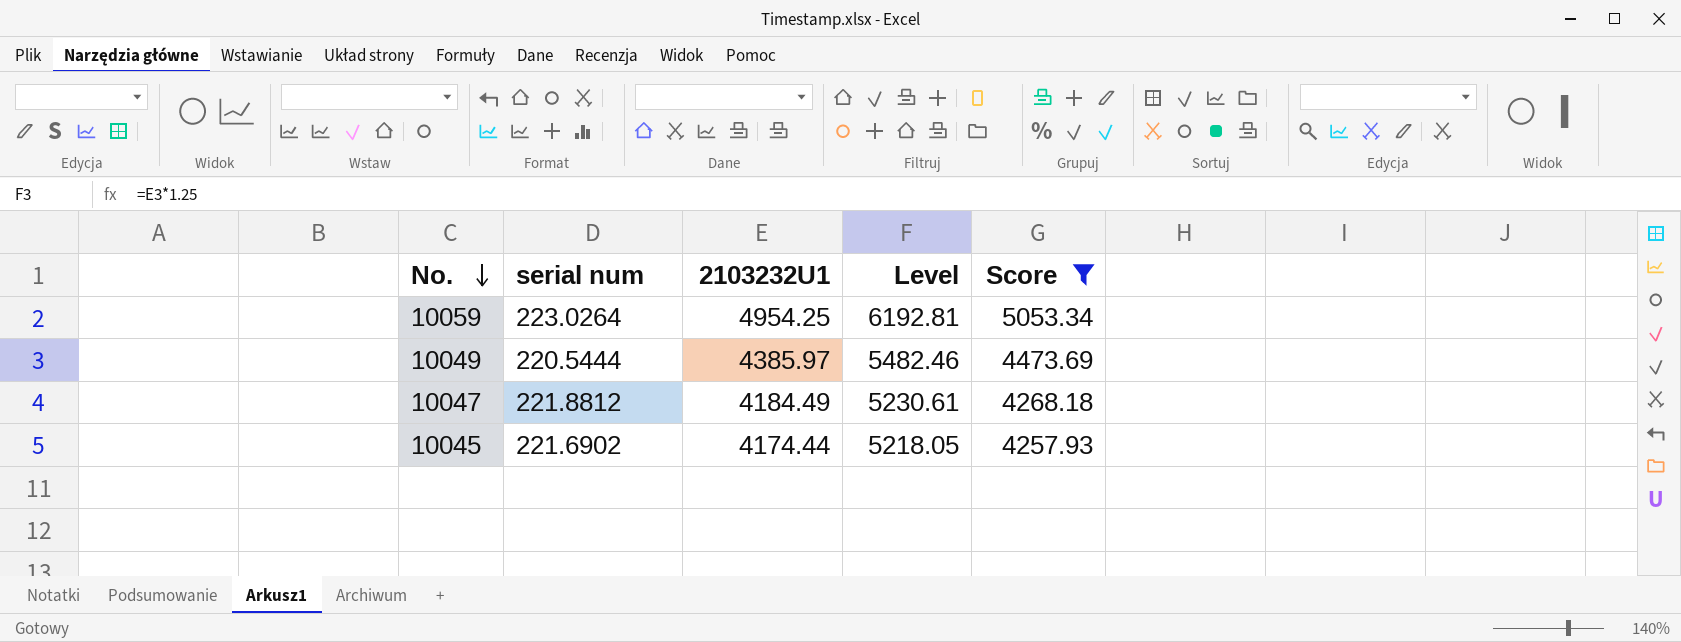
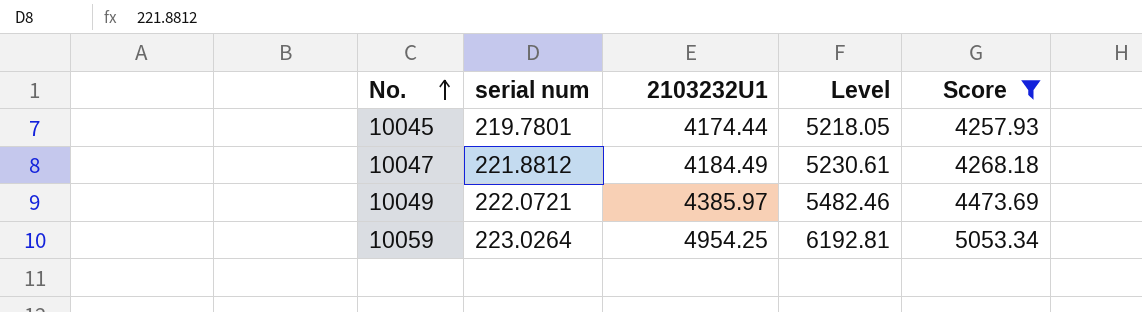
row order: No. descending -> No. ascending
10045 | serial num: 221.6902 -> 219.7801
10049 | serial num: 220.5444 -> 222.0721

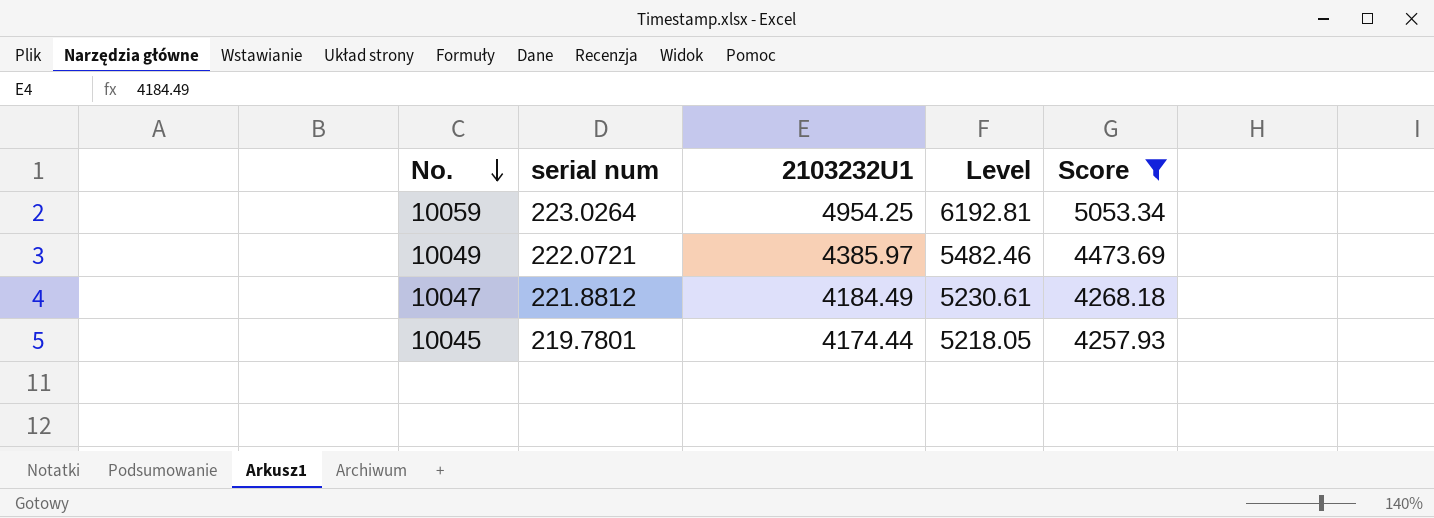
row order: No. ascending -> No. descending

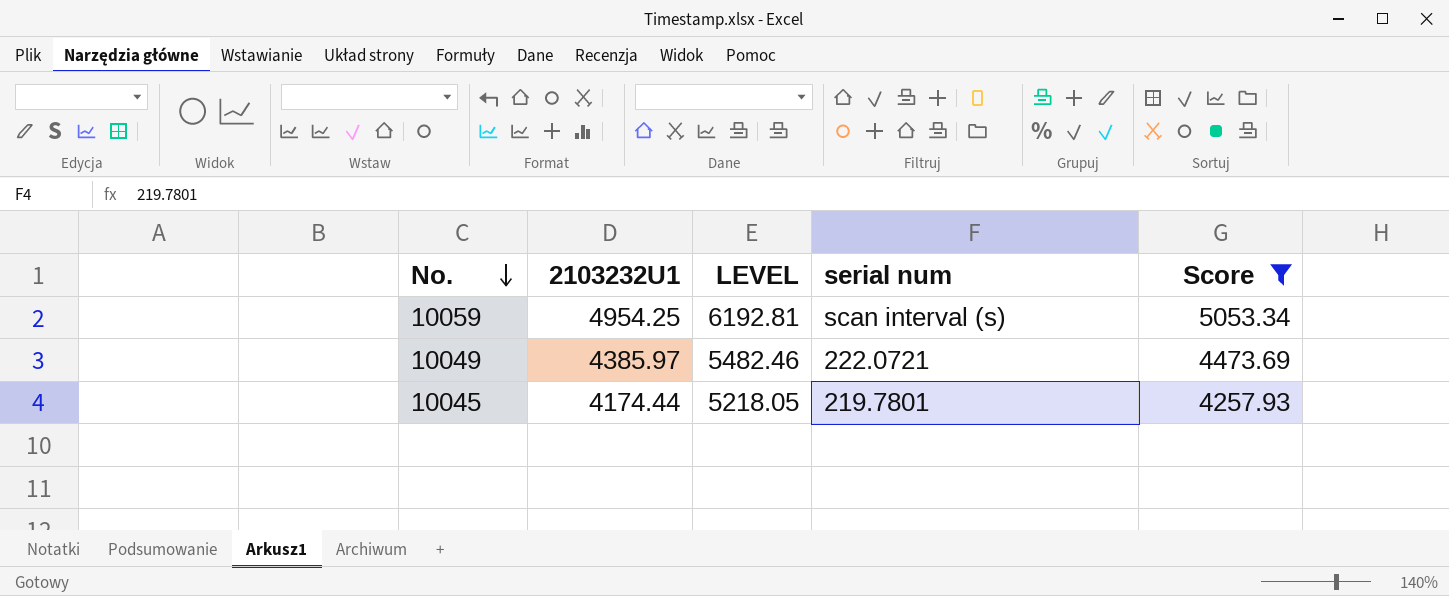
column name: Level -> LEVEL
column serial num | position: 2 -> 4
row 10047: 221.8812 | 4184.49 | 5230.61 | 4268.18 -> none
10059 | serial num: 223.0264 -> scan interval (s)

